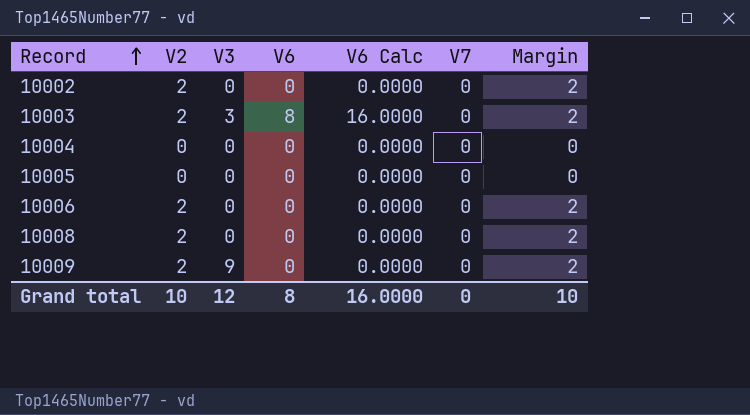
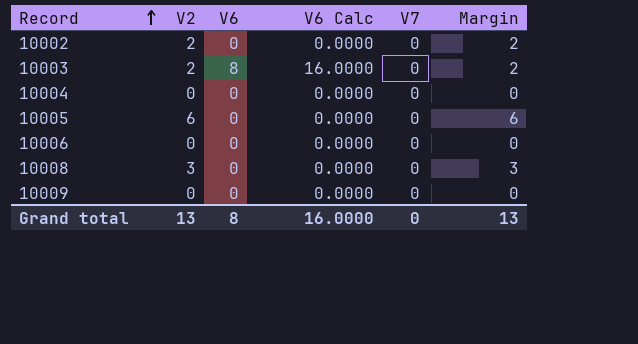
column V3 | position: 3 -> none
10005 | V2: 0 -> 6
10005 | Margin: 0 -> 6
10006 | V2: 2 -> 0
10006 | Margin: 2 -> 0
10008 | V2: 2 -> 3
10008 | Margin: 2 -> 3
10009 | V2: 2 -> 0
10009 | Margin: 2 -> 0
Grand total | V2: 10 -> 13
Grand total | Margin: 10 -> 13

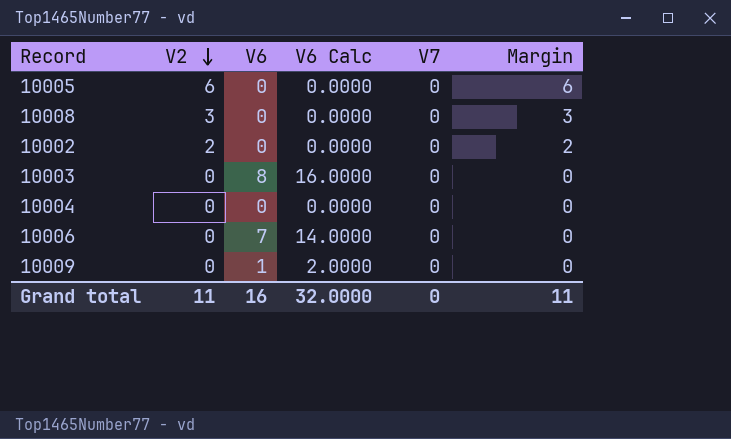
row order: Record ascending -> V2 descending
10003 | V2: 2 -> 0
10003 | Margin: 2 -> 0
10006 | V6: 0 -> 7
10006 | V6 Calc: 0.0000 -> 14.0000
10009 | V6: 0 -> 1
10009 | V6 Calc: 0.0000 -> 2.0000
Grand total | V2: 13 -> 11
Grand total | V6: 8 -> 16
Grand total | V6 Calc: 16.0000 -> 32.0000
Grand total | Margin: 13 -> 11

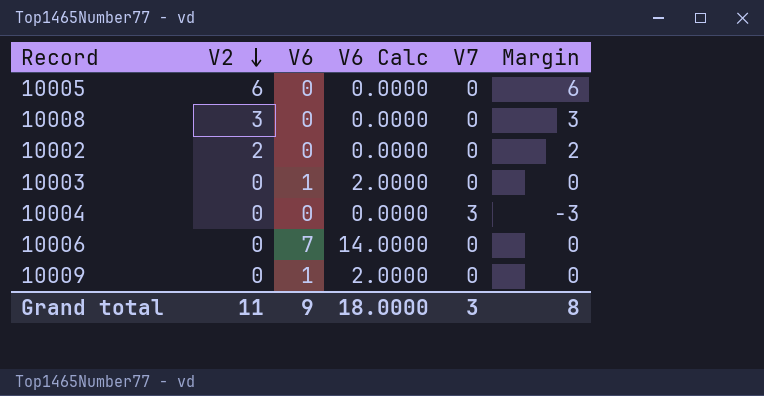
10003 | V6: 8 -> 1
10003 | V6 Calc: 16.0000 -> 2.0000
10004 | V7: 0 -> 3
10004 | Margin: 0 -> -3
Grand total | V6: 16 -> 9
Grand total | V6 Calc: 32.0000 -> 18.0000
Grand total | V7: 0 -> 3
Grand total | Margin: 11 -> 8

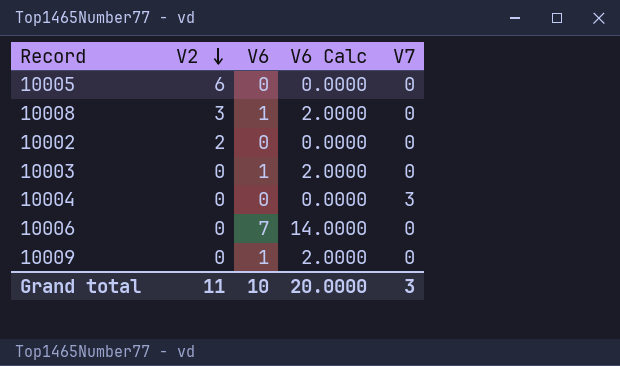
column Margin | formula: [V2] - [V7] -> none
10008 | V6: 0 -> 1
10008 | V6 Calc: 0.0000 -> 2.0000
Grand total | V6: 9 -> 10
Grand total | V6 Calc: 18.0000 -> 20.0000

